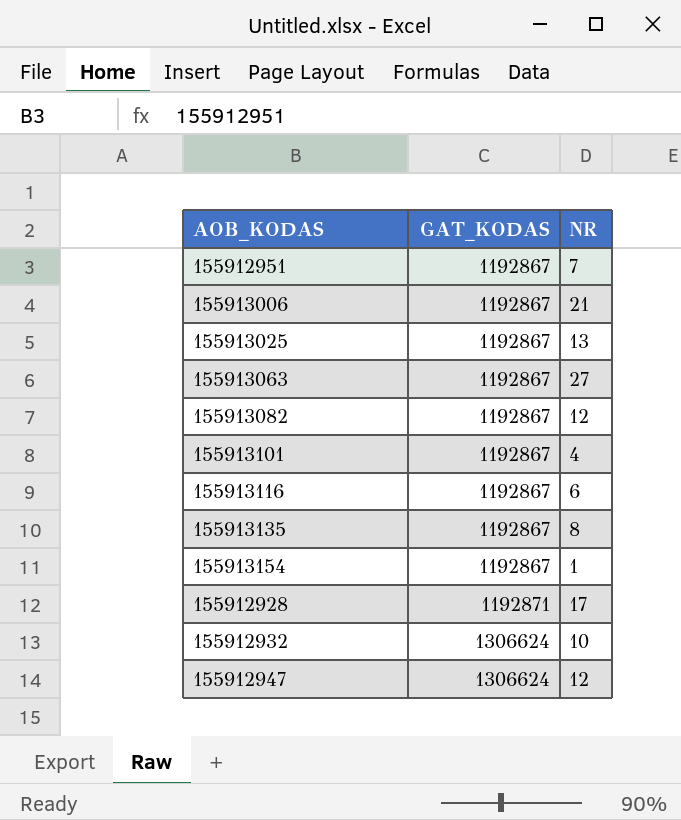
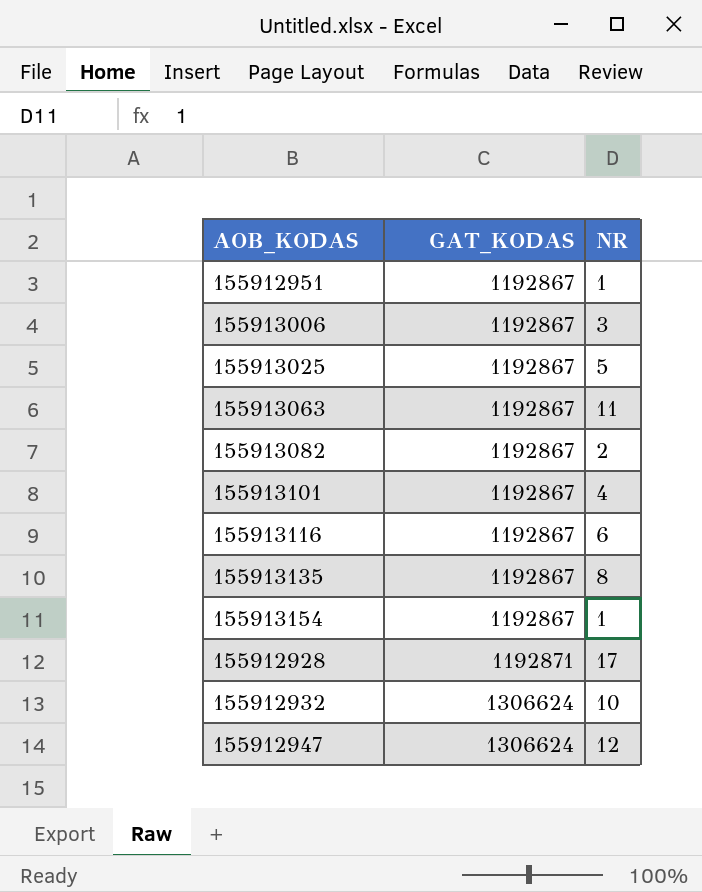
155912951 | NR: 7 -> 1
155913006 | NR: 21 -> 3
155913025 | NR: 13 -> 5
155913063 | NR: 27 -> 11
155913082 | NR: 12 -> 2

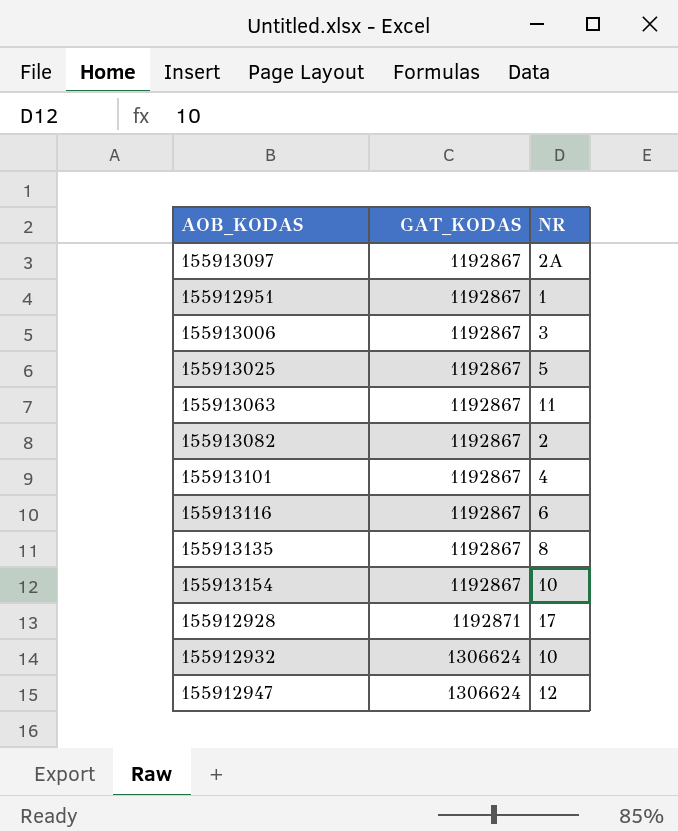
row 155913097: none -> 1192867 | 2A
155913154 | NR: 1 -> 10

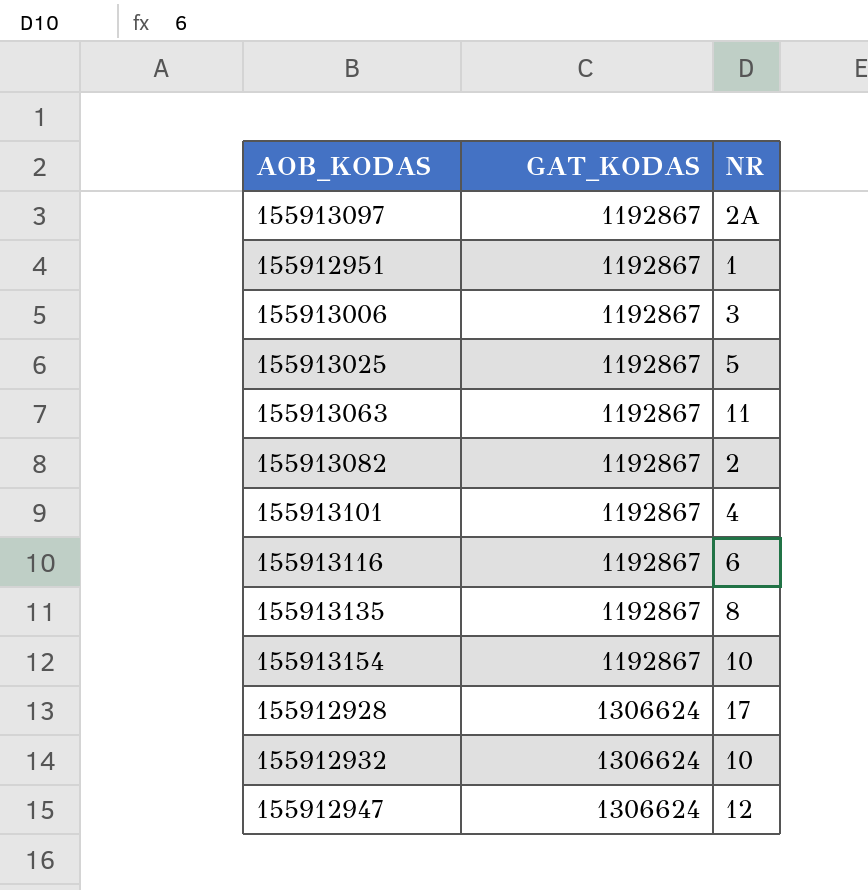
155912928 | GAT_KODAS: 1192871 -> 1306624

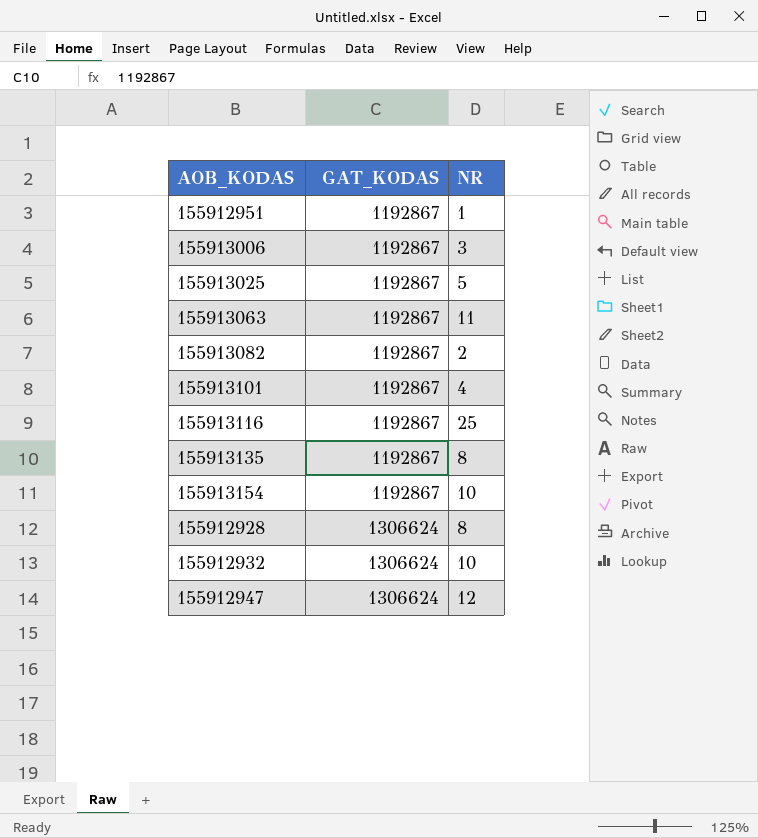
row 155913097: 1192867 | 2A -> none
155913116 | NR: 6 -> 25
155912928 | NR: 17 -> 8

